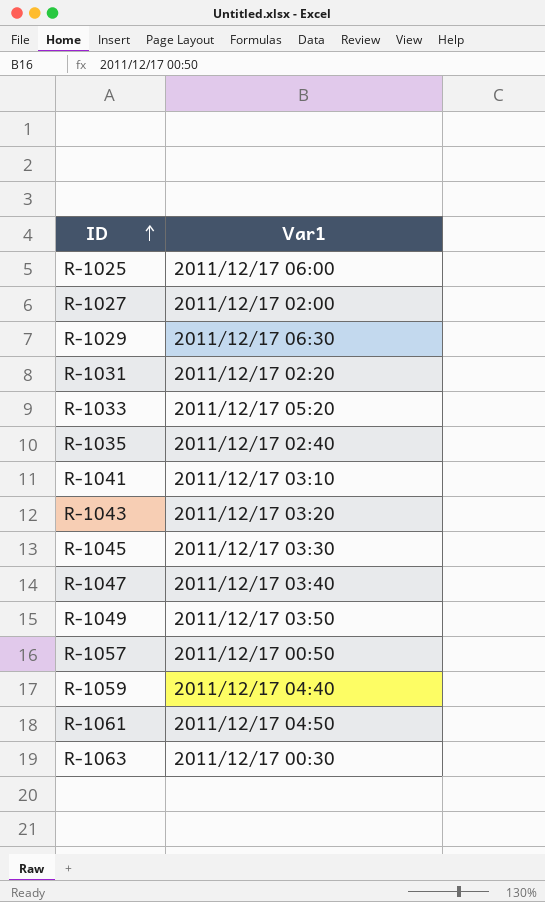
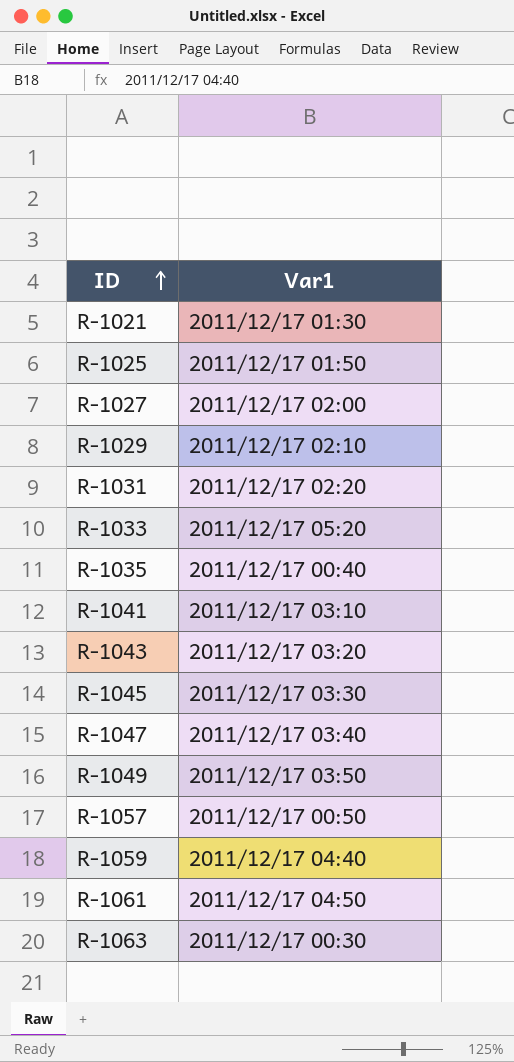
row R-1021: none -> 2011/12/17 01:30
R-1025 | Var1: 2011/12/17 06:00 -> 2011/12/17 01:50
R-1029 | Var1: 2011/12/17 06:30 -> 2011/12/17 02:10
R-1035 | Var1: 2011/12/17 02:40 -> 2011/12/17 00:40

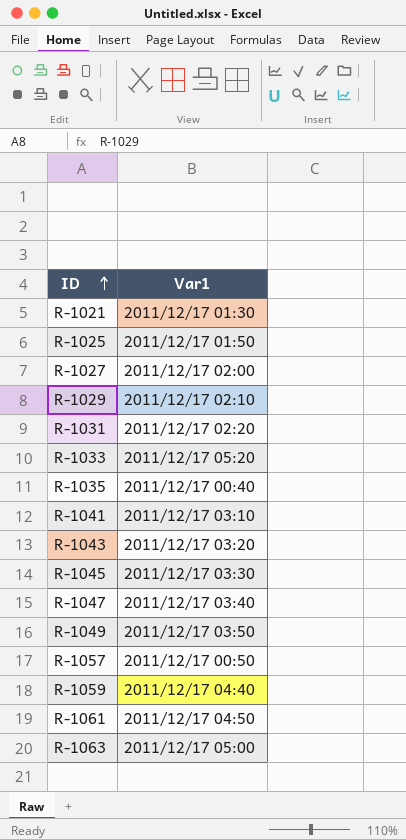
R-1063 | Var1: 2011/12/17 00:30 -> 2011/12/17 05:00

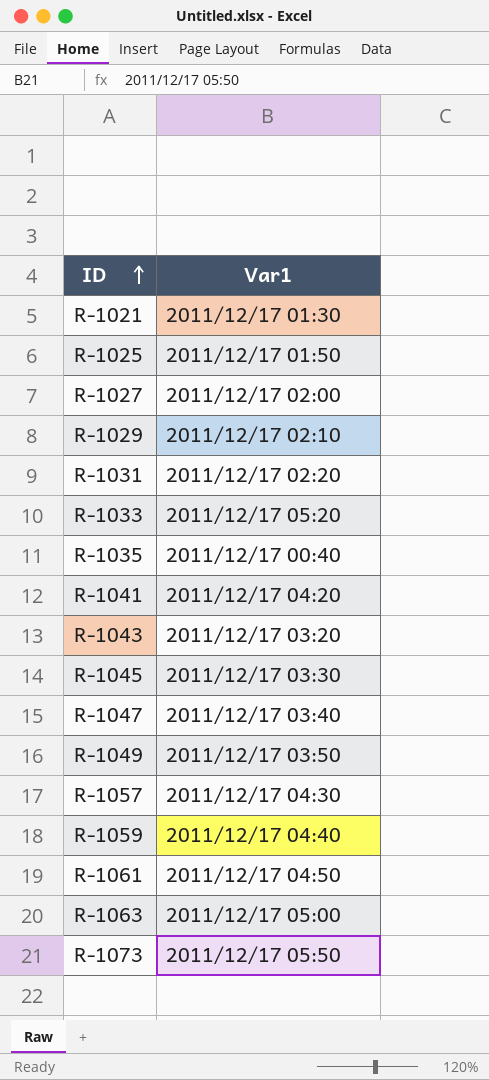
R-1041 | Var1: 2011/12/17 03:10 -> 2011/12/17 04:20
R-1057 | Var1: 2011/12/17 00:50 -> 2011/12/17 04:30
row R-1073: none -> 2011/12/17 05:50

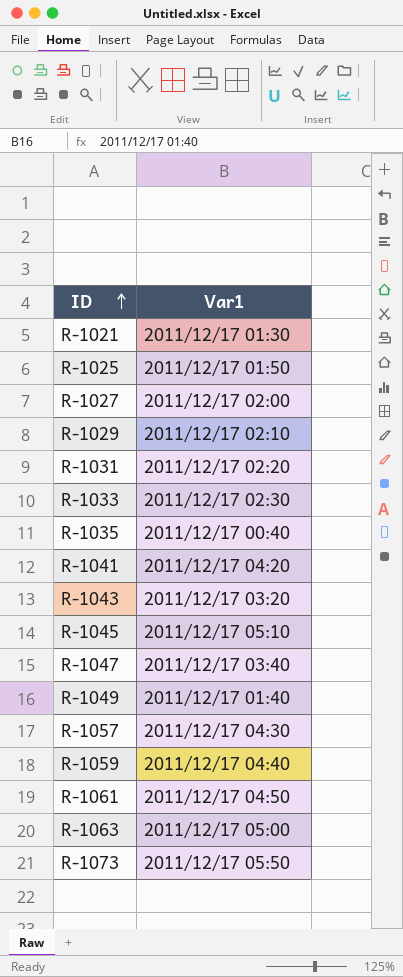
R-1033 | Var1: 2011/12/17 05:20 -> 2011/12/17 02:30
R-1045 | Var1: 2011/12/17 03:30 -> 2011/12/17 05:10
R-1049 | Var1: 2011/12/17 03:50 -> 2011/12/17 01:40

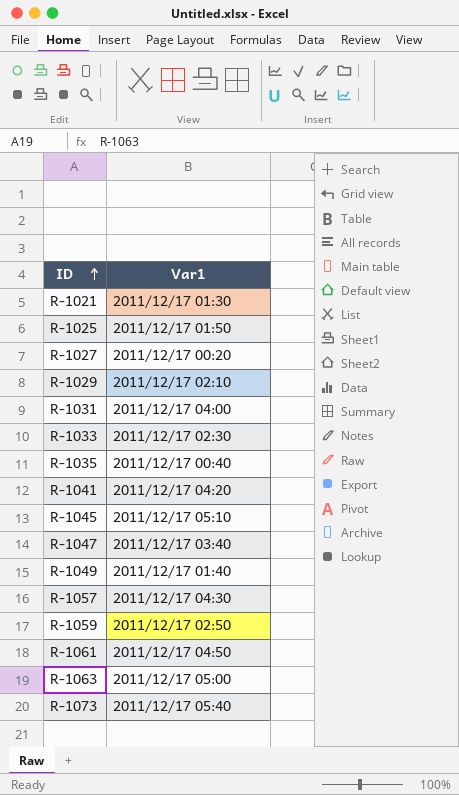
row R-1043: 2011/12/17 03:20 -> none
R-1027 | Var1: 2011/12/17 02:00 -> 2011/12/17 00:20
R-1031 | Var1: 2011/12/17 02:20 -> 2011/12/17 04:00
R-1059 | Var1: 2011/12/17 04:40 -> 2011/12/17 02:50
R-1073 | Var1: 2011/12/17 05:50 -> 2011/12/17 05:40

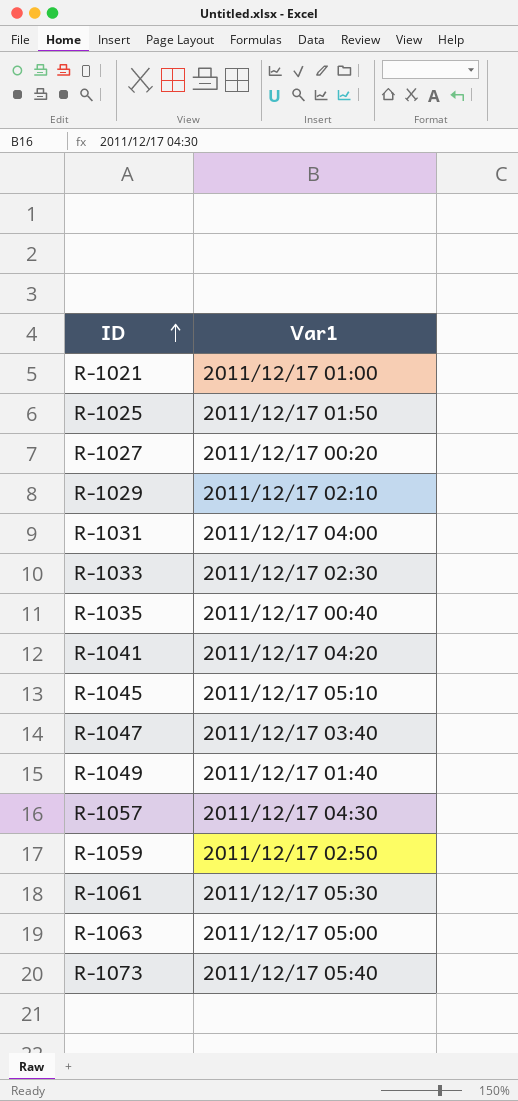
R-1021 | Var1: 2011/12/17 01:30 -> 2011/12/17 01:00
R-1061 | Var1: 2011/12/17 04:50 -> 2011/12/17 05:30

